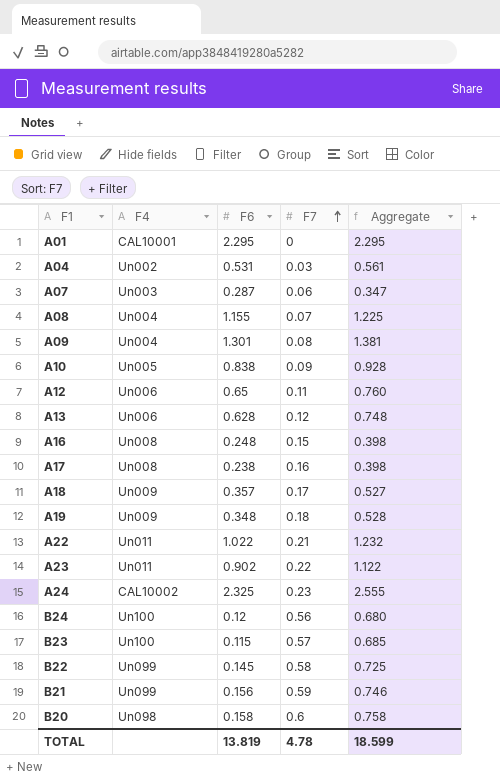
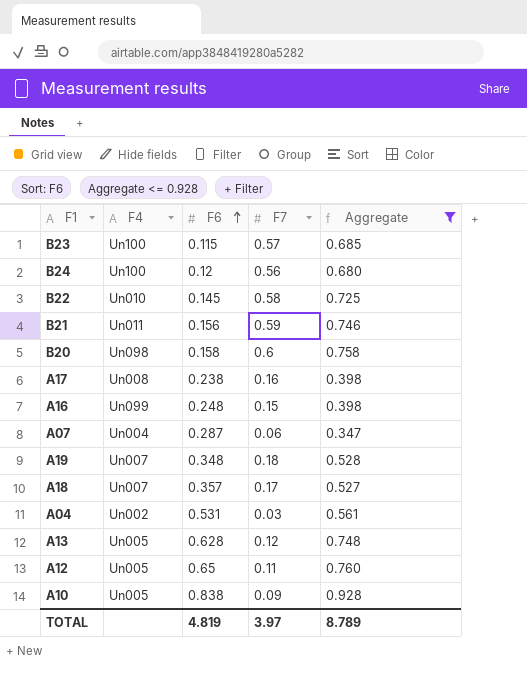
filter: none -> Aggregate <= 0.928
row order: F7 ascending -> F6 ascending
B22 | F4: Un099 -> Un010
B21 | F4: Un099 -> Un011
A16 | F4: Un008 -> Un099
A07 | F4: Un003 -> Un004
A19 | F4: Un009 -> Un007
A18 | F4: Un009 -> Un007
A13 | F4: Un006 -> Un005
A12 | F4: Un006 -> Un005
TOTAL | F6: 13.819 -> 4.819
TOTAL | F7: 4.78 -> 3.97
TOTAL | Aggregate: 18.599 -> 8.789

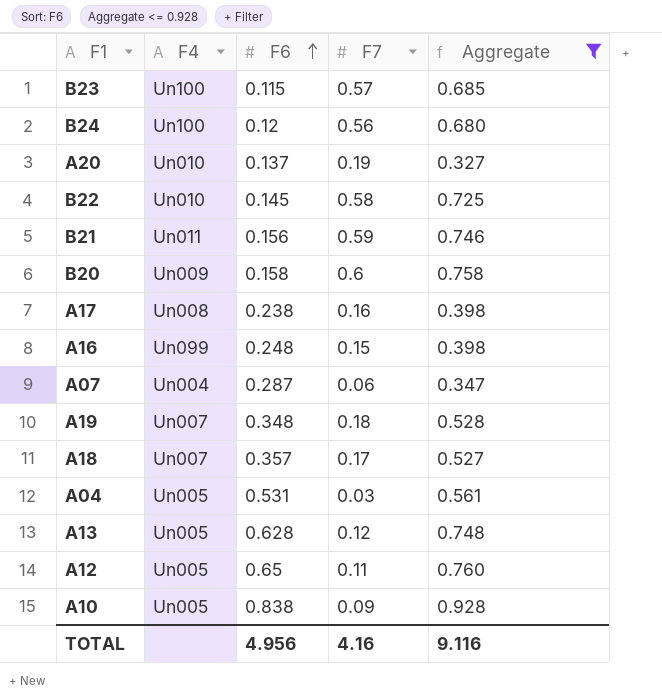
row A20: none -> Un010 | 0.137 | 0.19 | 0.327
B20 | F4: Un098 -> Un009
A04 | F4: Un002 -> Un005
TOTAL | F6: 4.819 -> 4.956
TOTAL | F7: 3.97 -> 4.16
TOTAL | Aggregate: 8.789 -> 9.116

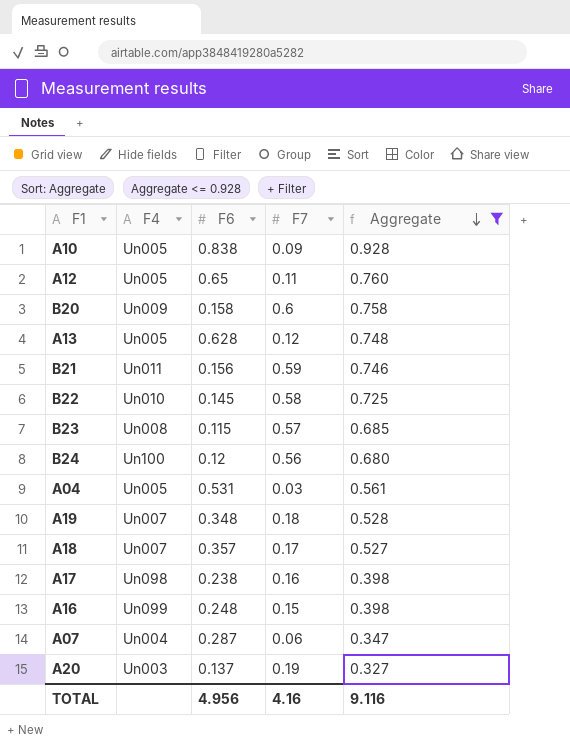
row order: F6 ascending -> Aggregate descending
B23 | F4: Un100 -> Un008
A17 | F4: Un008 -> Un098
A20 | F4: Un010 -> Un003

